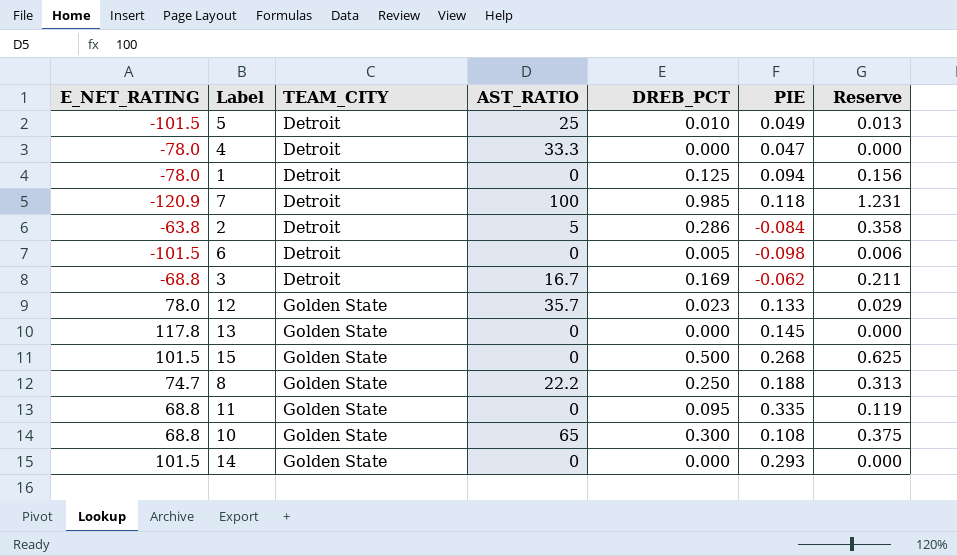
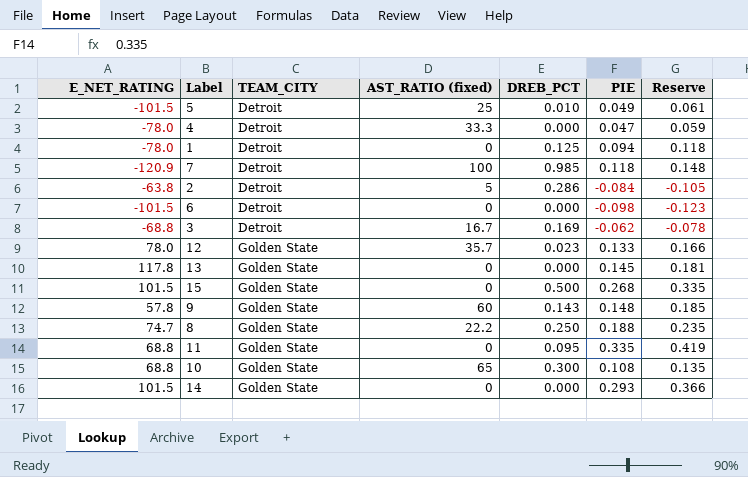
column name: AST_RATIO -> AST_RATIO (fixed)
column Reserve | formula: [DREB_PCT] * 1.25 -> [PIE] * 1.25
6 | DREB_PCT: 0.005 -> 0.000
row 9: none -> 57.8 | Golden State | 60 | 0.143 | 0.148 | 0.185

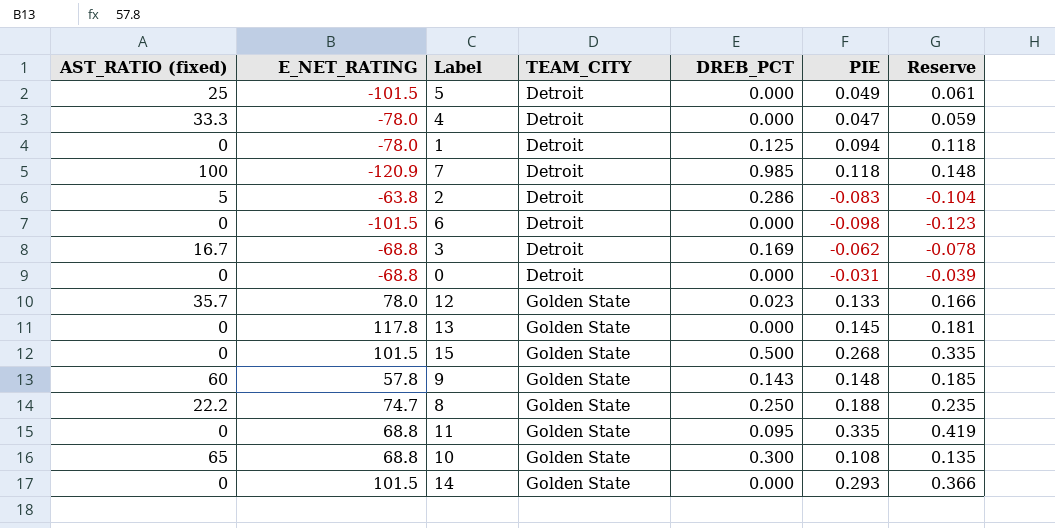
column AST_RATIO (fixed) | position: 4 -> 1
5 | DREB_PCT: 0.010 -> 0.000
2 | PIE: -0.084 -> -0.083
2 | Reserve: -0.105 -> -0.104
row 0: none -> 0 | -68.8 | Detroit | 0.000 | -0.031 | -0.039

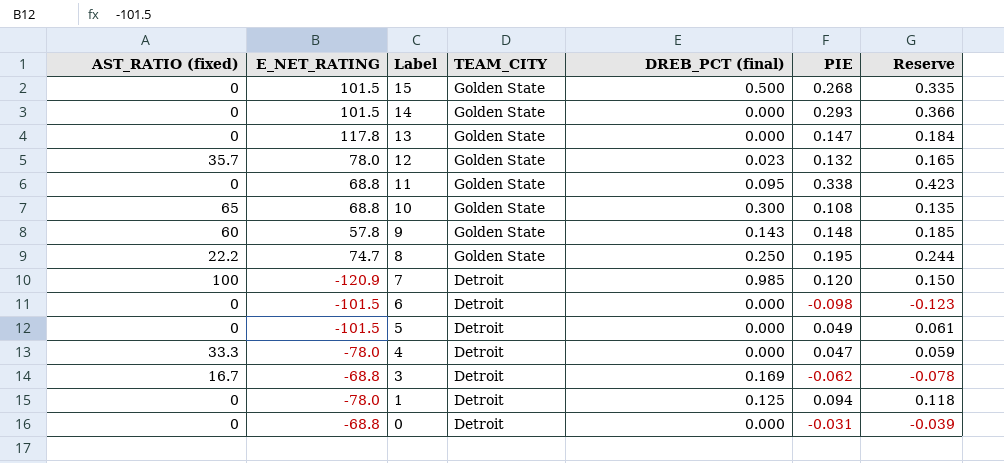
row order: TEAM_CITY ascending -> Label descending
column name: DREB_PCT -> DREB_PCT (final)
row 2: 5 | -63.8 | Detroit | 0.286 | -0.083 | -0.104 -> none
13 | PIE: 0.145 -> 0.147
13 | Reserve: 0.181 -> 0.184
12 | PIE: 0.133 -> 0.132
12 | Reserve: 0.166 -> 0.165
11 | PIE: 0.335 -> 0.338
11 | Reserve: 0.419 -> 0.423
8 | PIE: 0.188 -> 0.195
8 | Reserve: 0.235 -> 0.244
7 | PIE: 0.118 -> 0.120
7 | Reserve: 0.148 -> 0.150
5 | AST_RATIO (fixed): 25 -> 0

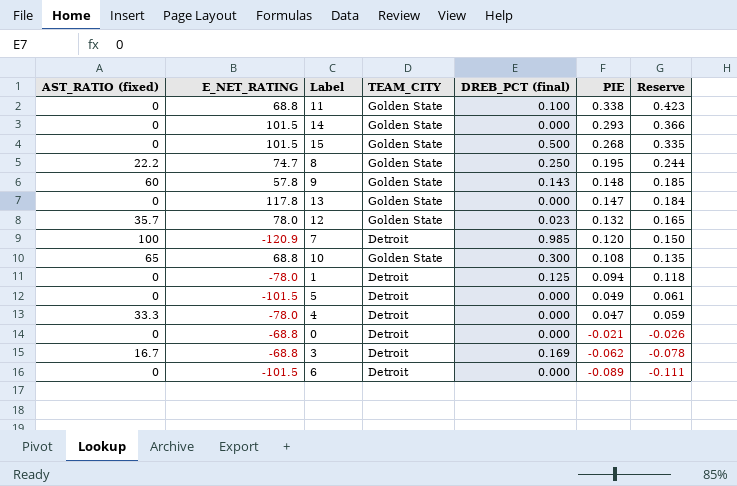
row order: Label descending -> PIE descending
11 | DREB_PCT (final): 0.095 -> 0.100
0 | PIE: -0.031 -> -0.021
0 | Reserve: -0.039 -> -0.026
6 | PIE: -0.098 -> -0.089
6 | Reserve: -0.123 -> -0.111

